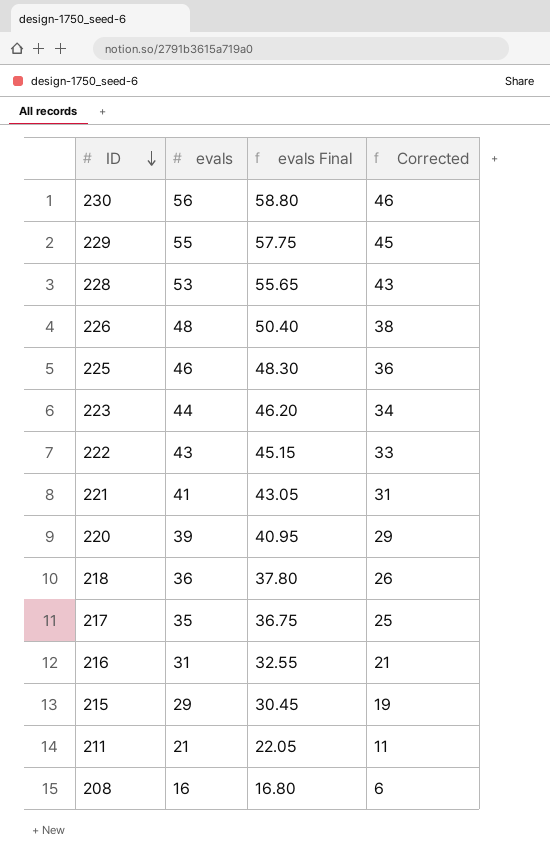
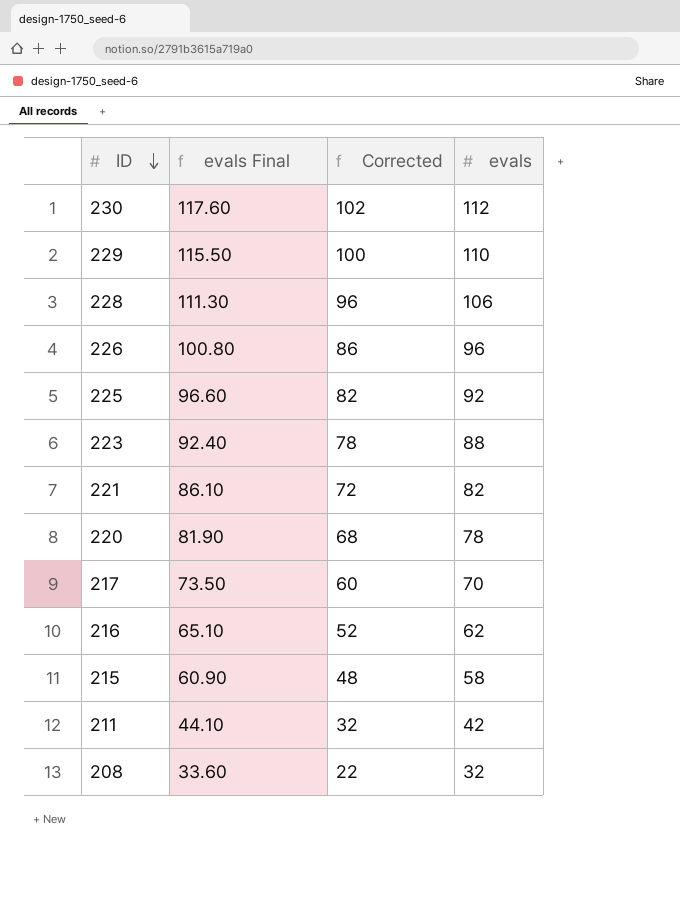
column evals | position: 2 -> 4
row 222: 43 | 45.15 | 33 -> none
row 218: 36 | 37.80 | 26 -> none
230 | evals Final: 58.80 -> 117.60
230 | Corrected: 46 -> 102
230 | evals: 56 -> 112
229 | evals Final: 57.75 -> 115.50
229 | Corrected: 45 -> 100
229 | evals: 55 -> 110
228 | evals Final: 55.65 -> 111.30
228 | Corrected: 43 -> 96
228 | evals: 53 -> 106
226 | evals Final: 50.40 -> 100.80
226 | Corrected: 38 -> 86
226 | evals: 48 -> 96
225 | evals Final: 48.30 -> 96.60
225 | Corrected: 36 -> 82
225 | evals: 46 -> 92
223 | evals Final: 46.20 -> 92.40
223 | Corrected: 34 -> 78
223 | evals: 44 -> 88
221 | evals Final: 43.05 -> 86.10
221 | Corrected: 31 -> 72
221 | evals: 41 -> 82
220 | evals Final: 40.95 -> 81.90
220 | Corrected: 29 -> 68
220 | evals: 39 -> 78
217 | evals Final: 36.75 -> 73.50
217 | Corrected: 25 -> 60
217 | evals: 35 -> 70
216 | evals Final: 32.55 -> 65.10
216 | Corrected: 21 -> 52
216 | evals: 31 -> 62
215 | evals Final: 30.45 -> 60.90
215 | Corrected: 19 -> 48
215 | evals: 29 -> 58
211 | evals Final: 22.05 -> 44.10
211 | Corrected: 11 -> 32
211 | evals: 21 -> 42
208 | evals Final: 16.80 -> 33.60
208 | Corrected: 6 -> 22
208 | evals: 16 -> 32

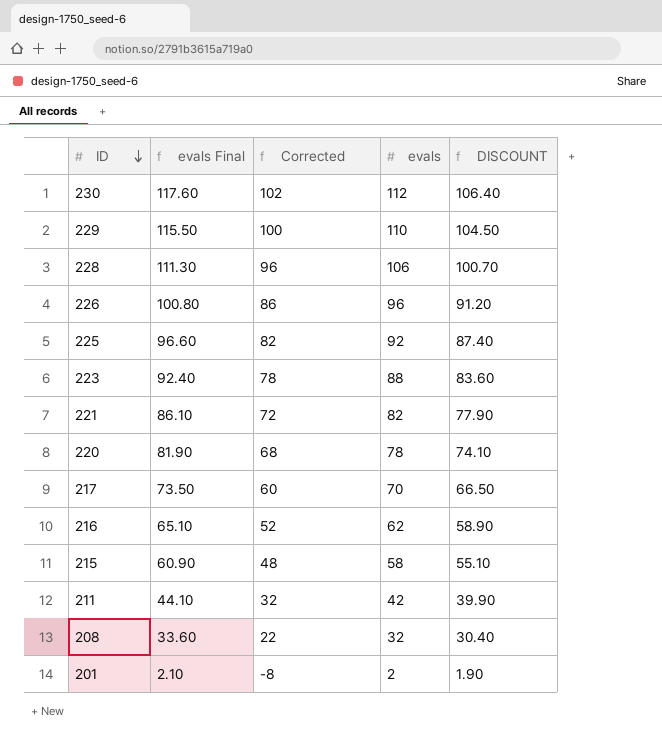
column DISCOUNT | formula: none -> [evals] * 0.95
row 201: none -> 2.10 | -8 | 2 | 1.90

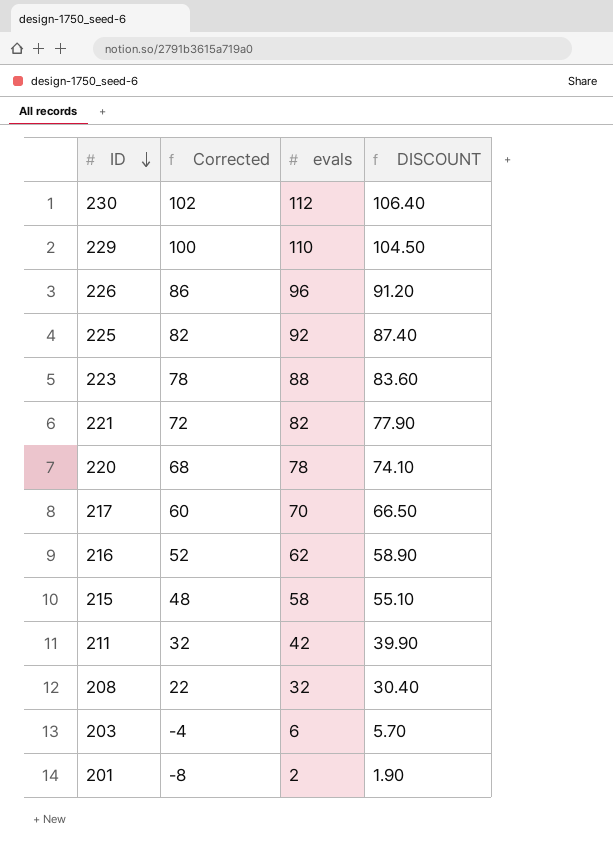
column evals Final | formula: [evals] * 1.05 -> none
row 228: 111.30 | 96 | 106 | 100.70 -> none
row 203: none -> -4 | 6 | 5.70

